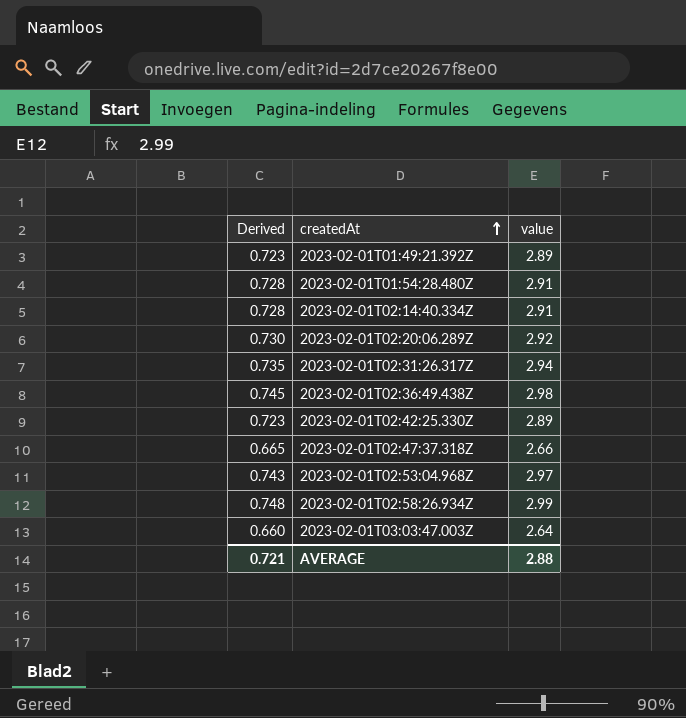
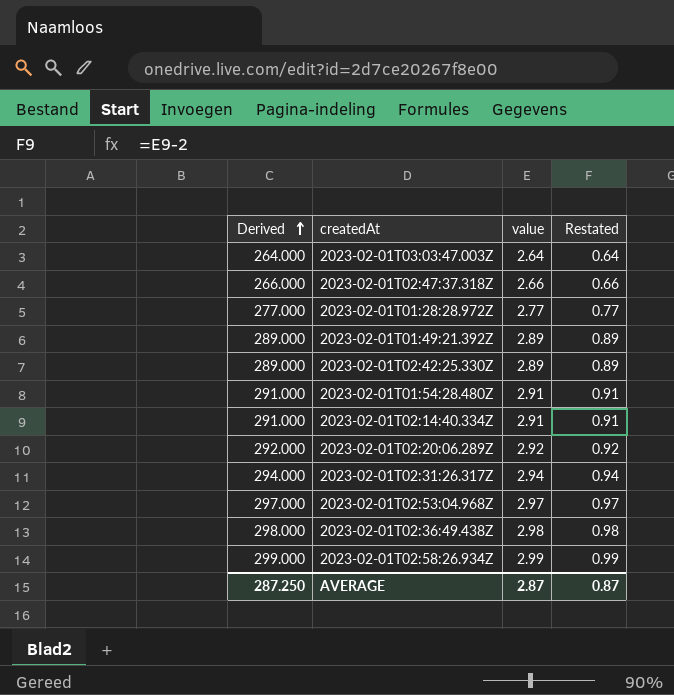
row order: createdAt ascending -> Derived ascending
column Derived | formula: [value] * 0.25 -> [value] * 100
column Restated | formula: none -> [value] - 2
row 2023-02-01T01:28:28.972Z: none -> 277.000 | 2.77 | 0.77
AVERAGE | Derived: 0.721 -> 287.250
AVERAGE | value: 2.88 -> 2.87

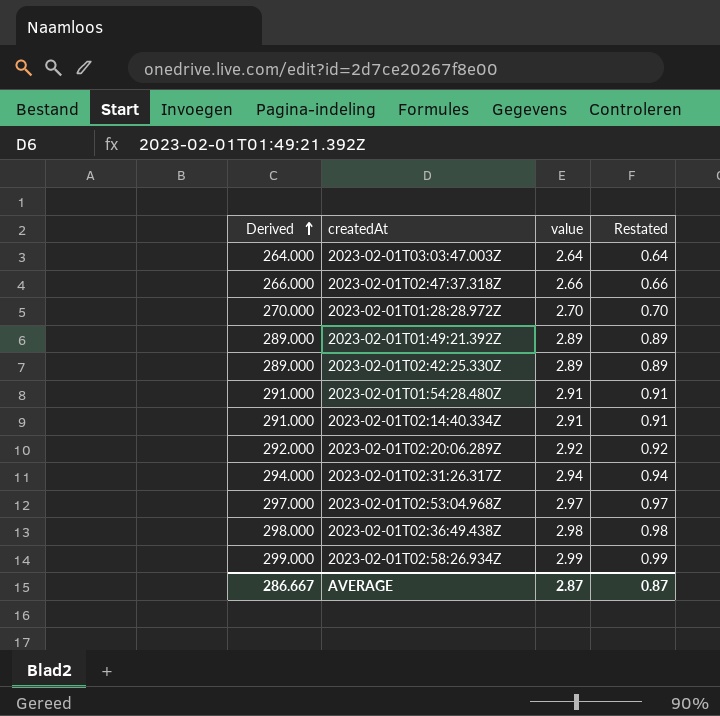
2023-02-01T01:28:28.972Z | Derived: 277.000 -> 270.000
2023-02-01T01:28:28.972Z | value: 2.77 -> 2.70
2023-02-01T01:28:28.972Z | Restated: 0.77 -> 0.70
AVERAGE | Derived: 287.250 -> 286.667

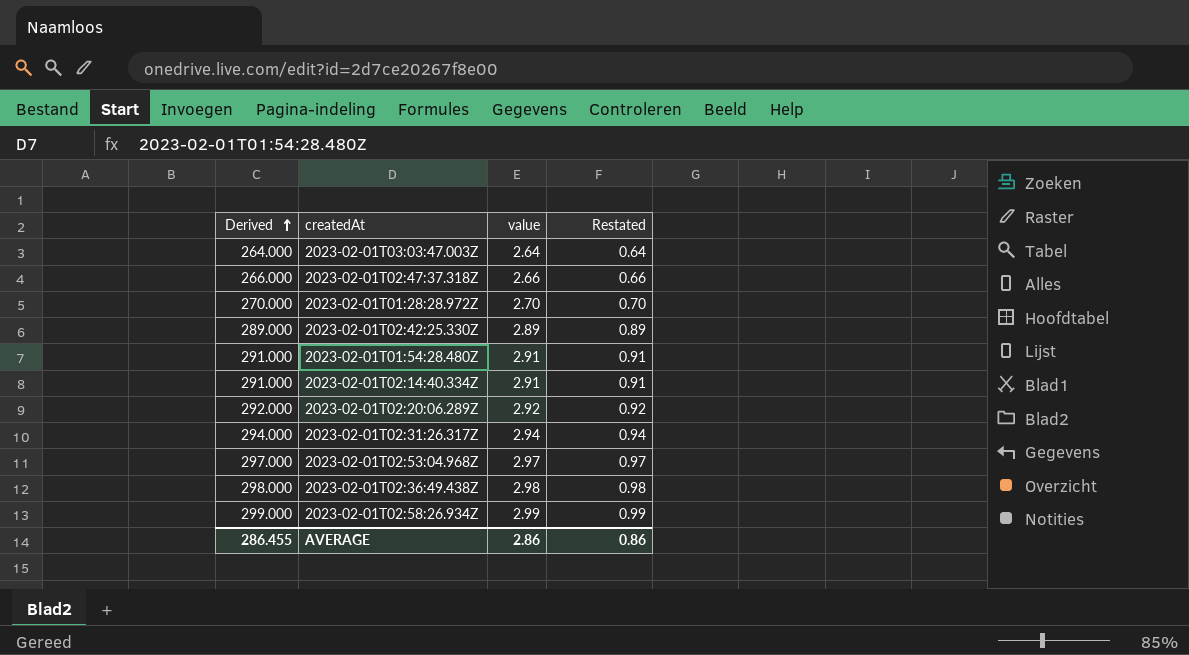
row 2023-02-01T01:49:21.392Z: 289.000 | 2.89 | 0.89 -> none
AVERAGE | Derived: 286.667 -> 286.455
AVERAGE | value: 2.87 -> 2.86
AVERAGE | Restated: 0.87 -> 0.86

